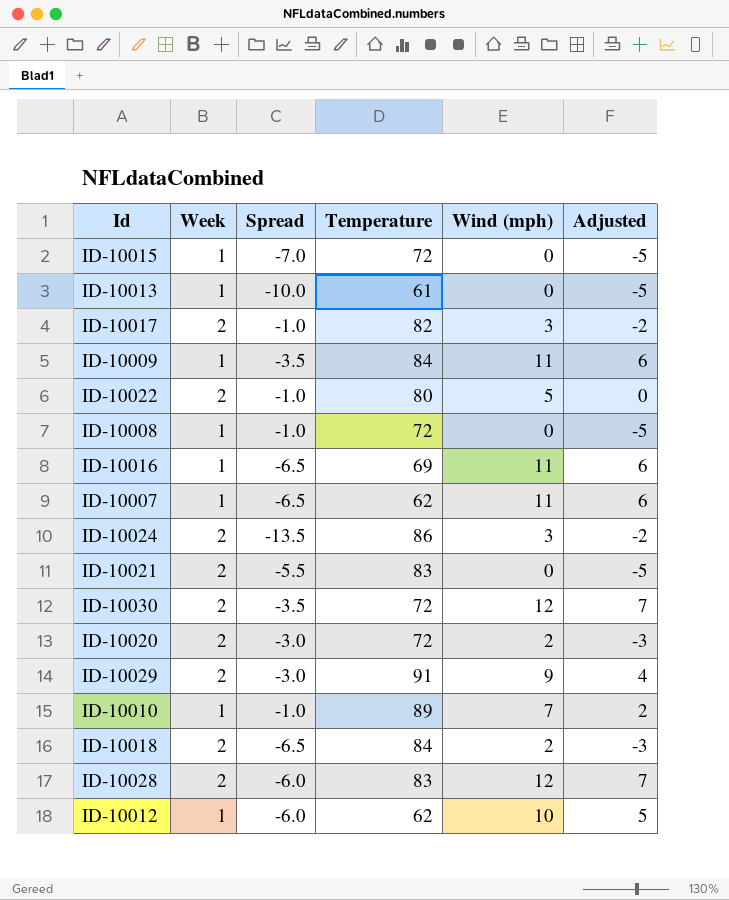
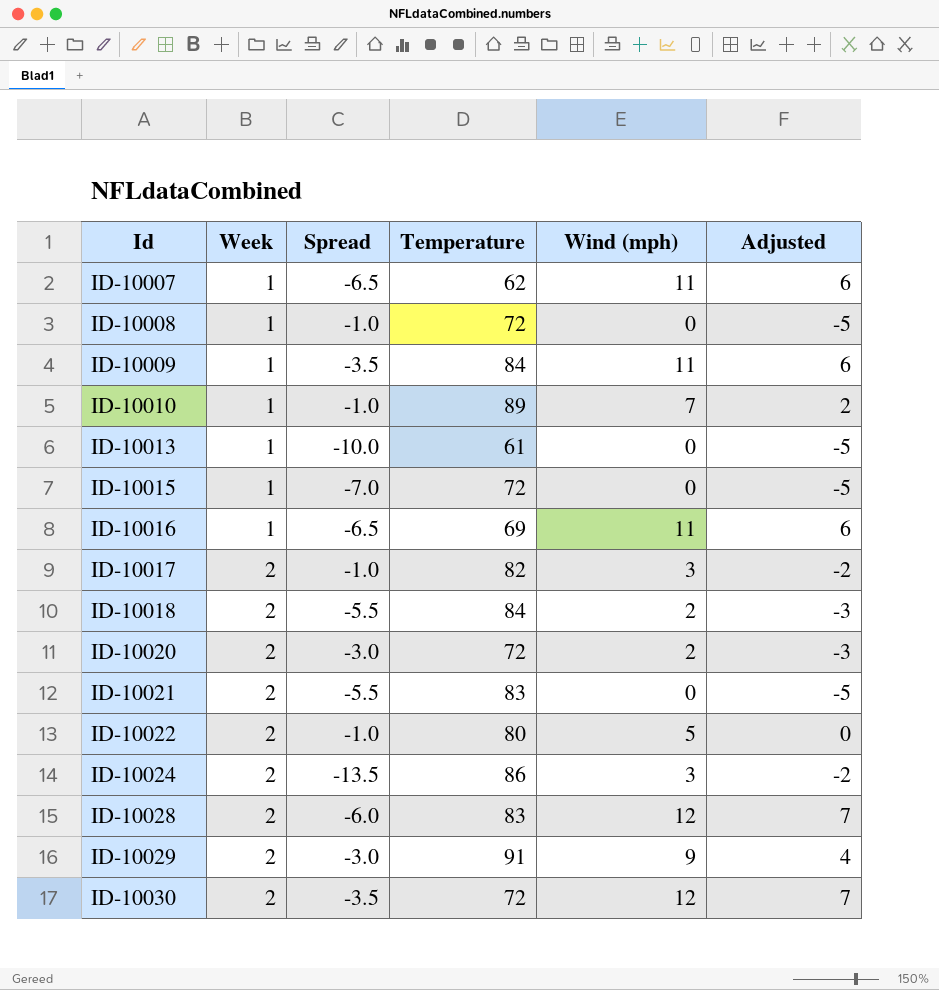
row order: none -> Id ascending
row ID-10012: 1 | -6.0 | 62 | 10 | 5 -> none
ID-10018 | Spread: -6.5 -> -5.5

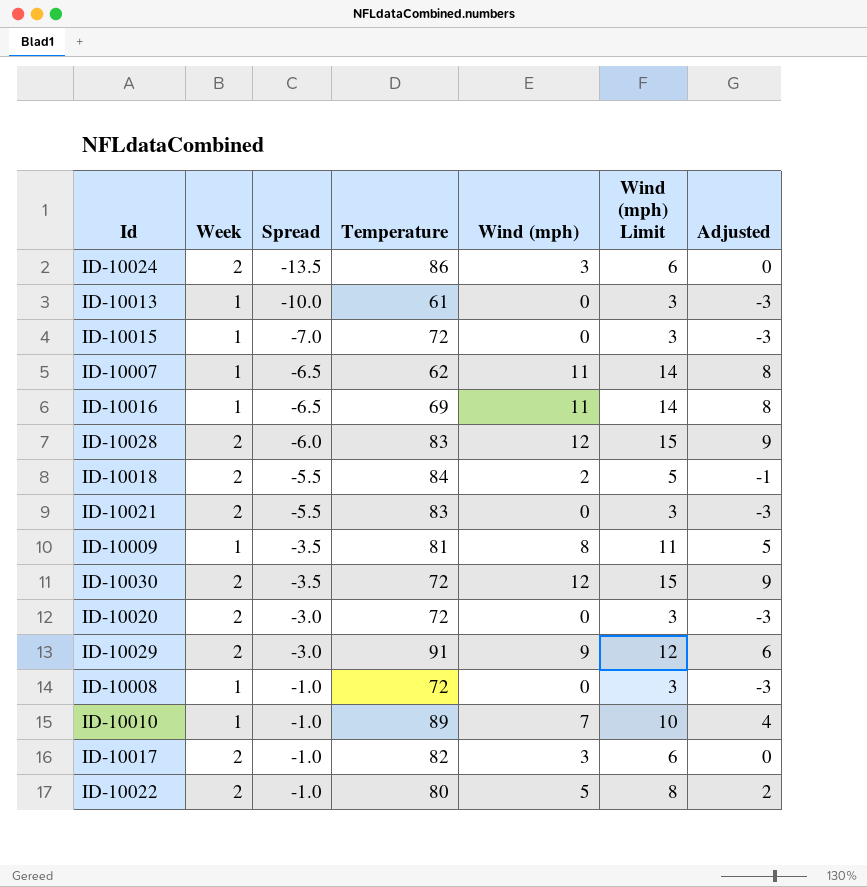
row order: Id ascending -> Spread ascending
column Wind (mph) Limit | formula: none -> [Wind (mph)] + 3
column Adjusted | formula: [Wind (mph)] - 5 -> [Wind (mph)] - 3
ID-10009 | Temperature: 84 -> 81
ID-10009 | Wind (mph): 11 -> 8
ID-10020 | Wind (mph): 2 -> 0

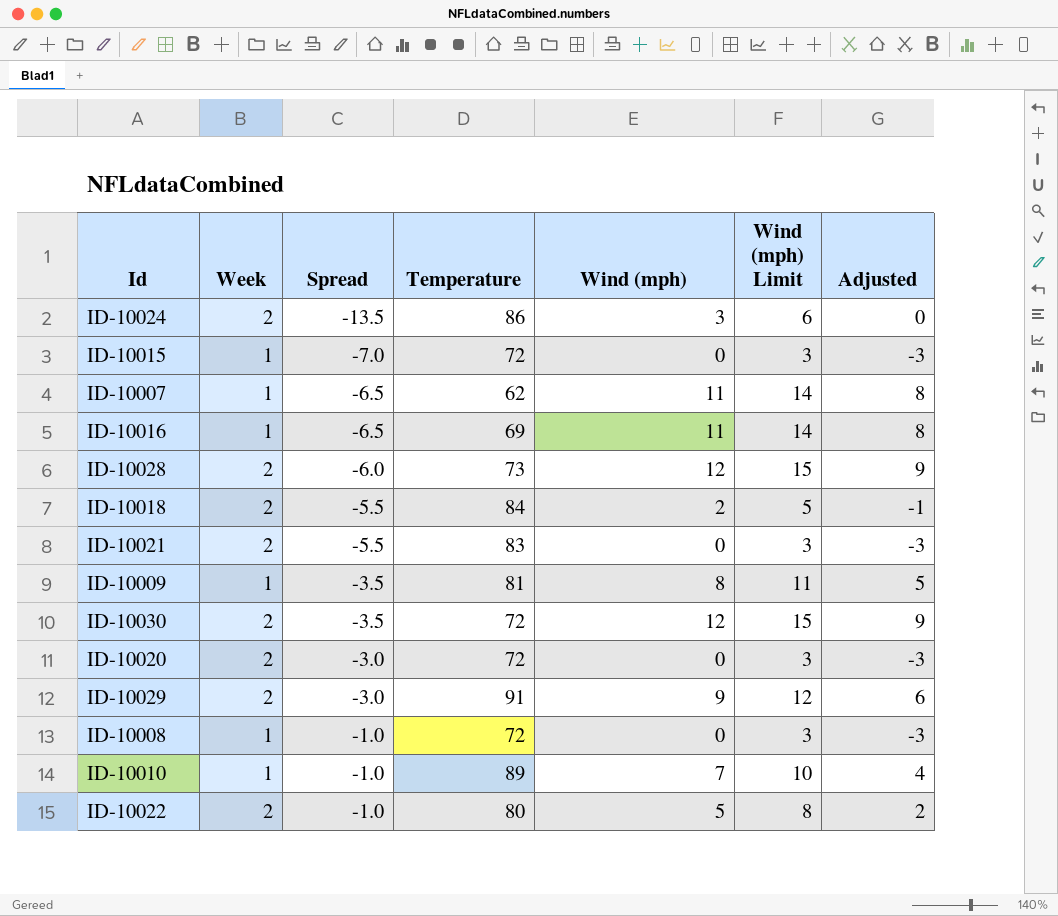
row ID-10013: 1 | -10.0 | 61 | 0 | 3 | -3 -> none
row ID-10017: 2 | -1.0 | 82 | 3 | 6 | 0 -> none
ID-10028 | Temperature: 83 -> 73

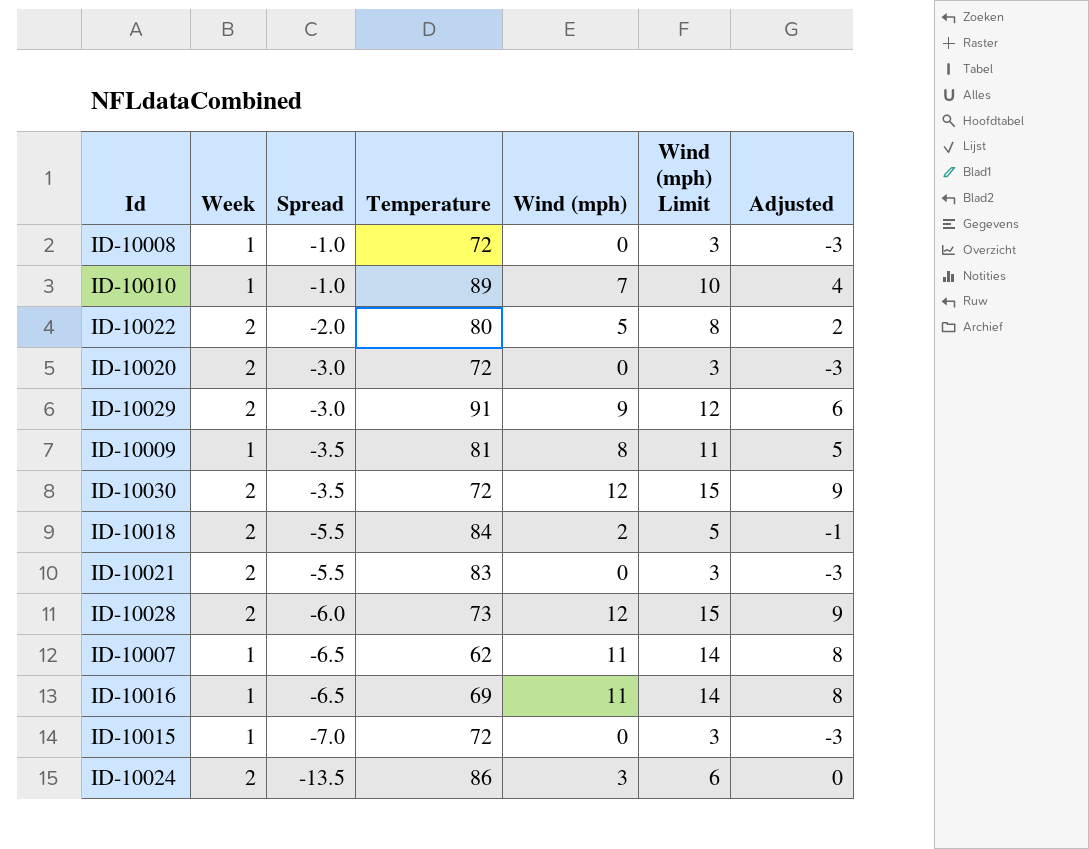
row order: Spread ascending -> Spread descending
ID-10022 | Spread: -1.0 -> -2.0

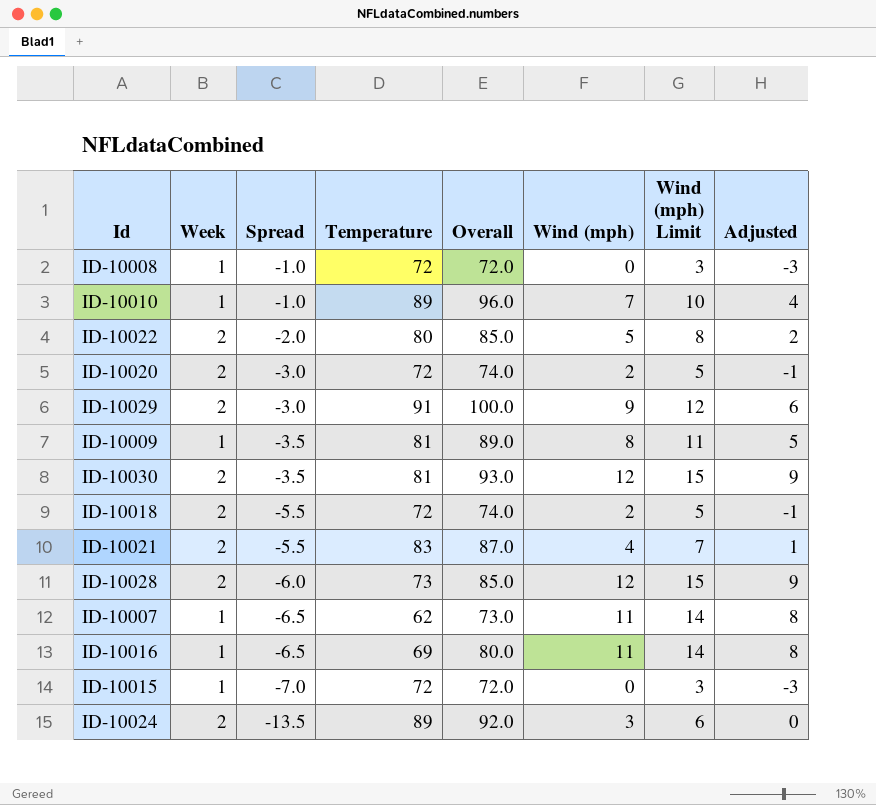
column Overall | formula: none -> [Temperature] + [Wind (mph)]
ID-10020 | Wind (mph): 0 -> 2
ID-10020 | Wind (mph) Limit: 3 -> 5
ID-10020 | Adjusted: -3 -> -1
ID-10030 | Temperature: 72 -> 81
ID-10018 | Temperature: 84 -> 72
ID-10021 | Wind (mph): 0 -> 4
ID-10021 | Wind (mph) Limit: 3 -> 7
ID-10021 | Adjusted: -3 -> 1
ID-10024 | Temperature: 86 -> 89

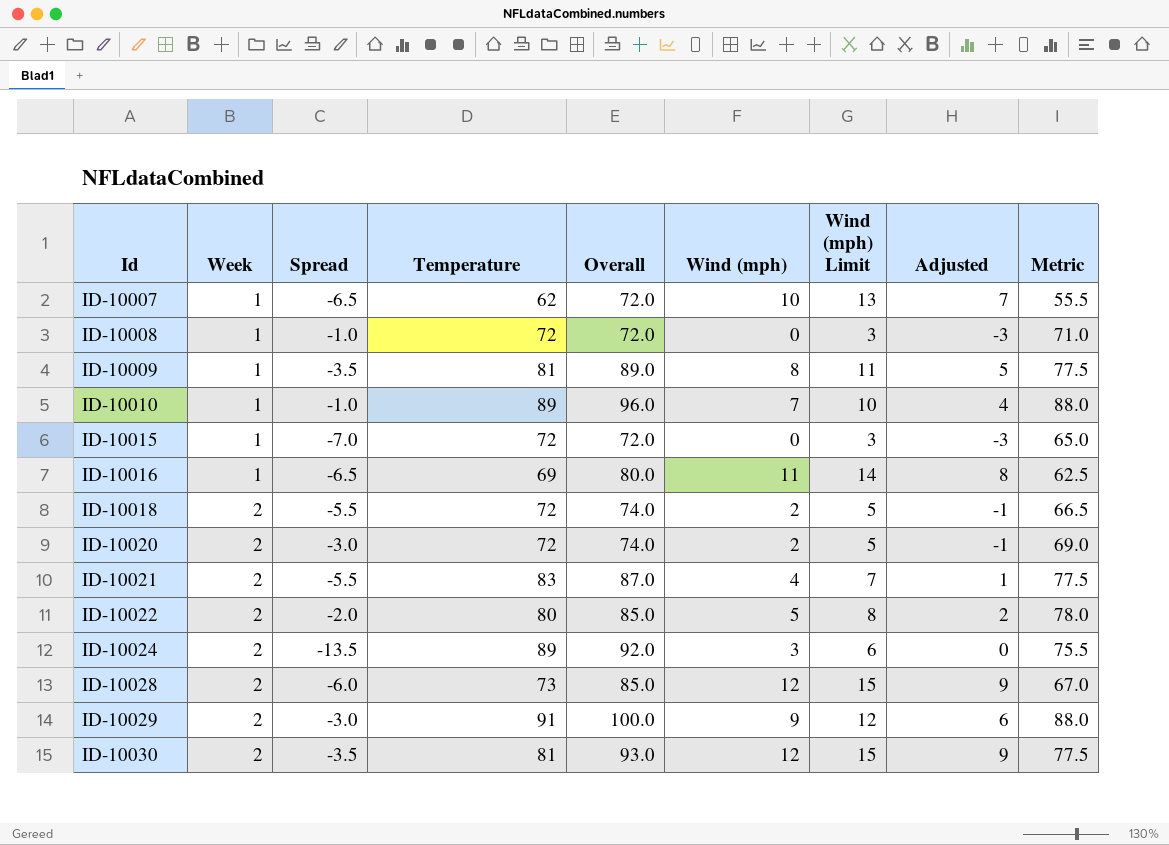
row order: Spread descending -> Id ascending
column Metric | formula: none -> [Spread] + [Temperature]
ID-10007 | Overall: 73.0 -> 72.0
ID-10007 | Wind (mph): 11 -> 10
ID-10007 | Wind (mph) Limit: 14 -> 13
ID-10007 | Adjusted: 8 -> 7

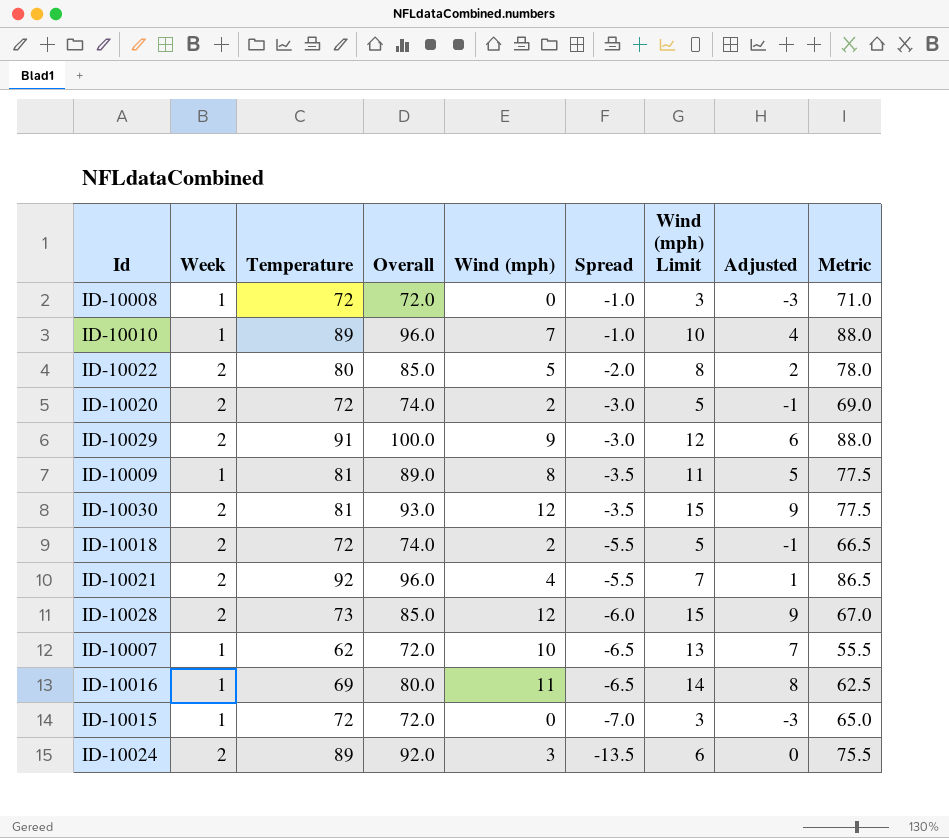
row order: Id ascending -> Spread descending
column Spread | position: 3 -> 6
ID-10021 | Temperature: 83 -> 92
ID-10021 | Overall: 87.0 -> 96.0
ID-10021 | Metric: 77.5 -> 86.5

